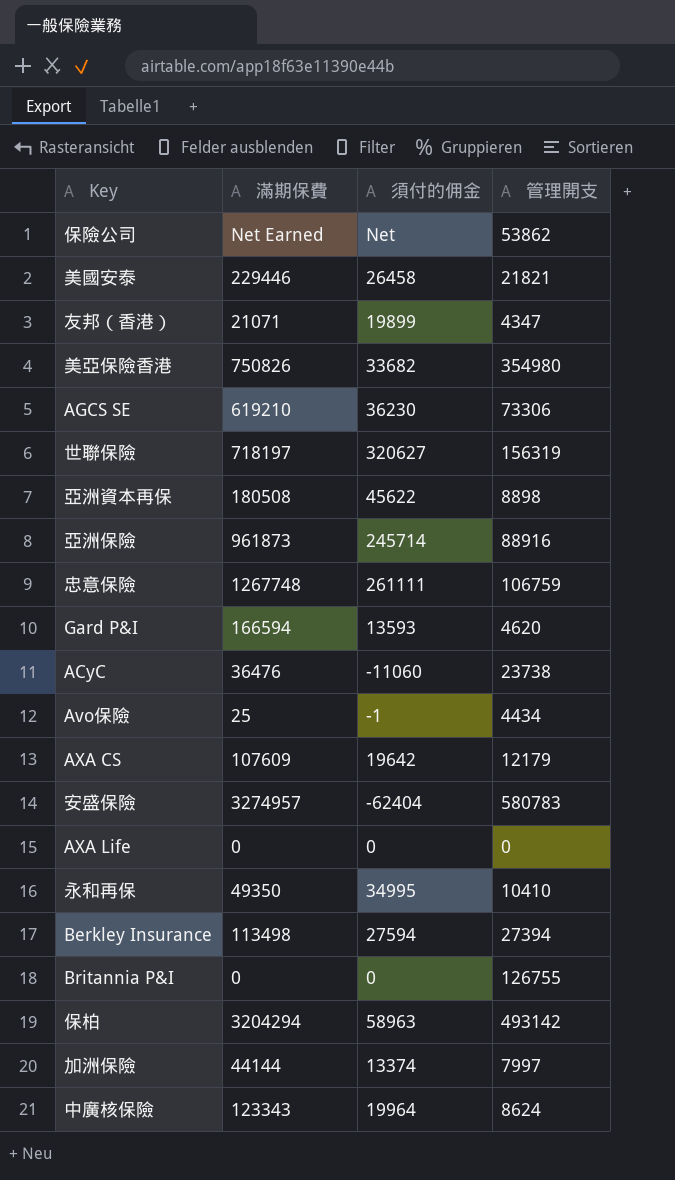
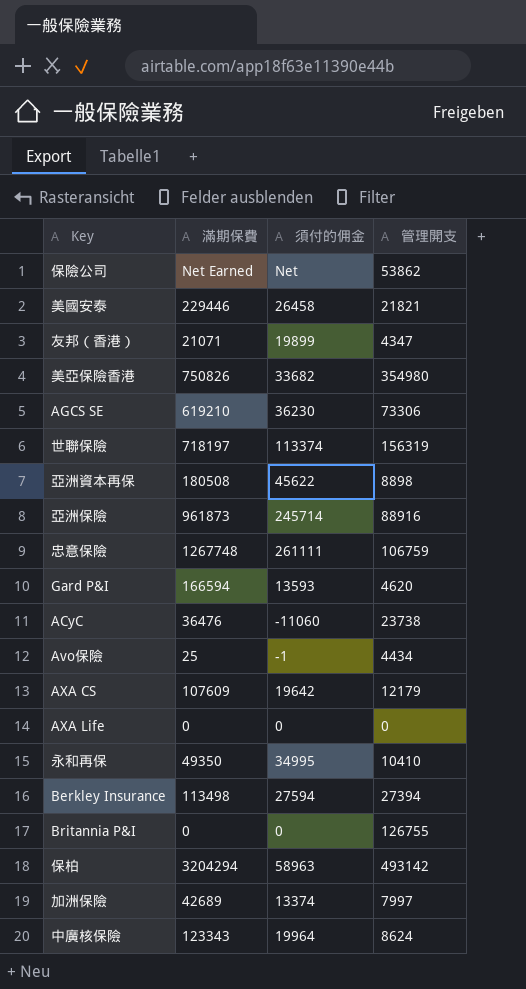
row 安盛保險: 3274957 | -62404 | 580783 -> none
世聯保險 | 須付的佣金: 320627 -> 113374
加洲保險 | 滿期保費: 44144 -> 42689

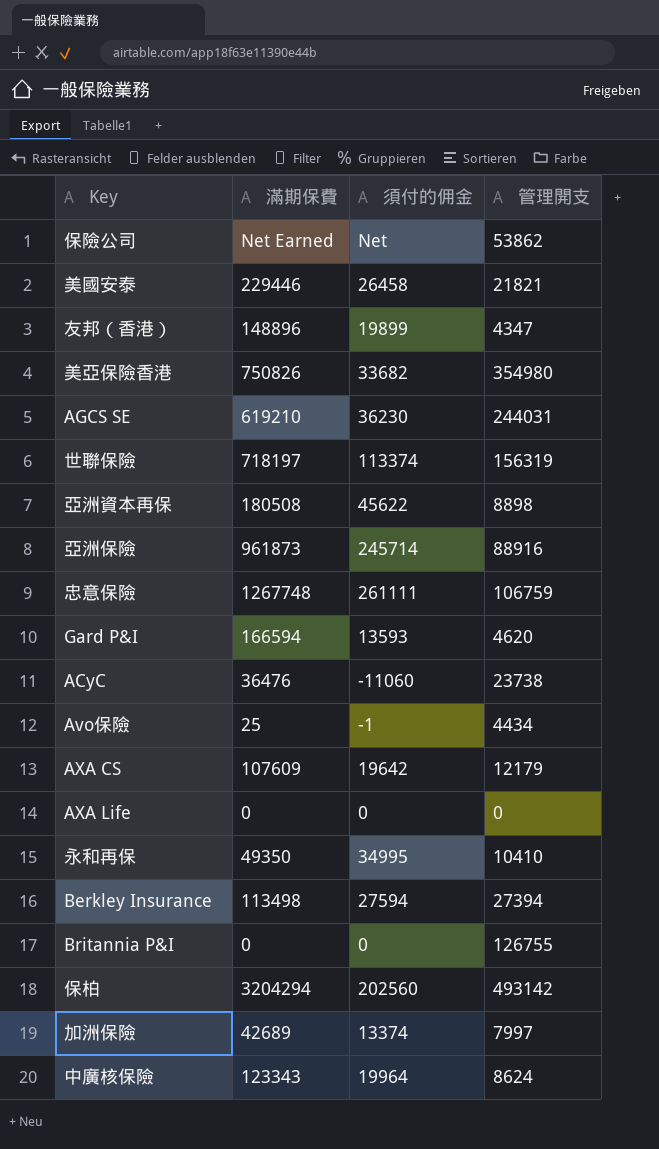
友邦（香港） | 滿期保費: 21071 -> 148896
AGCS SE | 管理開支: 73306 -> 244031
保柏 | 須付的佣金: 58963 -> 202560

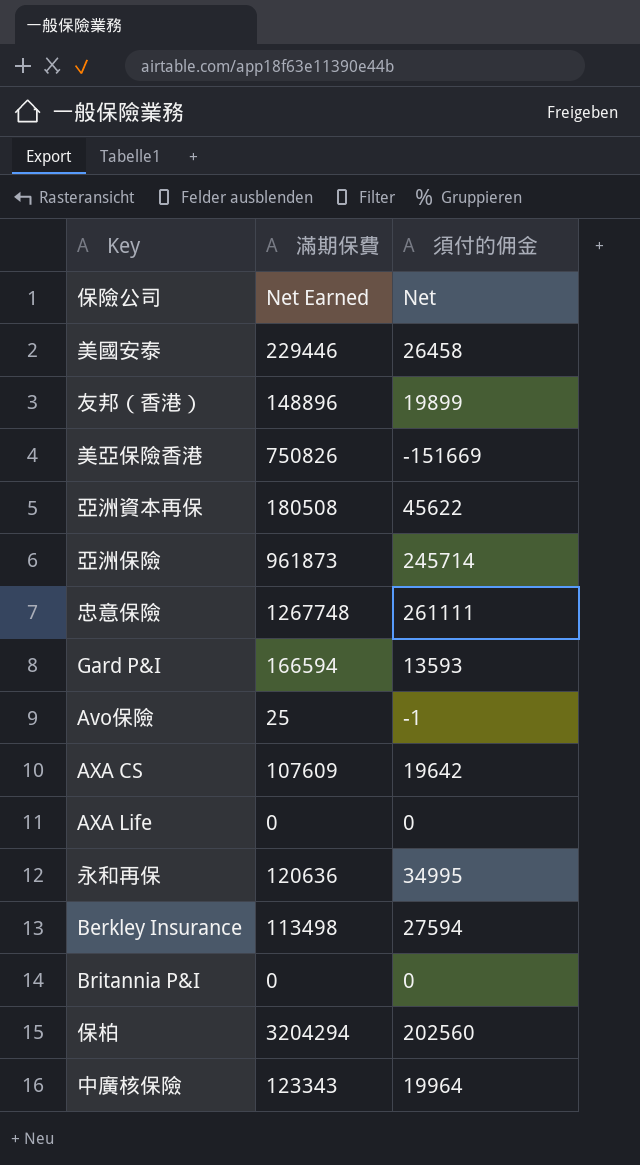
column 管理開支 | position: 4 -> none
row AGCS SE: 619210 | 36230 | 244031 -> none
row 世聯保險: 718197 | 113374 | 156319 -> none
row ACyC: 36476 | -11060 | 23738 -> none
row 加洲保險: 42689 | 13374 | 7997 -> none
美亞保險香港 | 須付的佣金: 33682 -> -151669
永和再保 | 滿期保費: 49350 -> 120636

